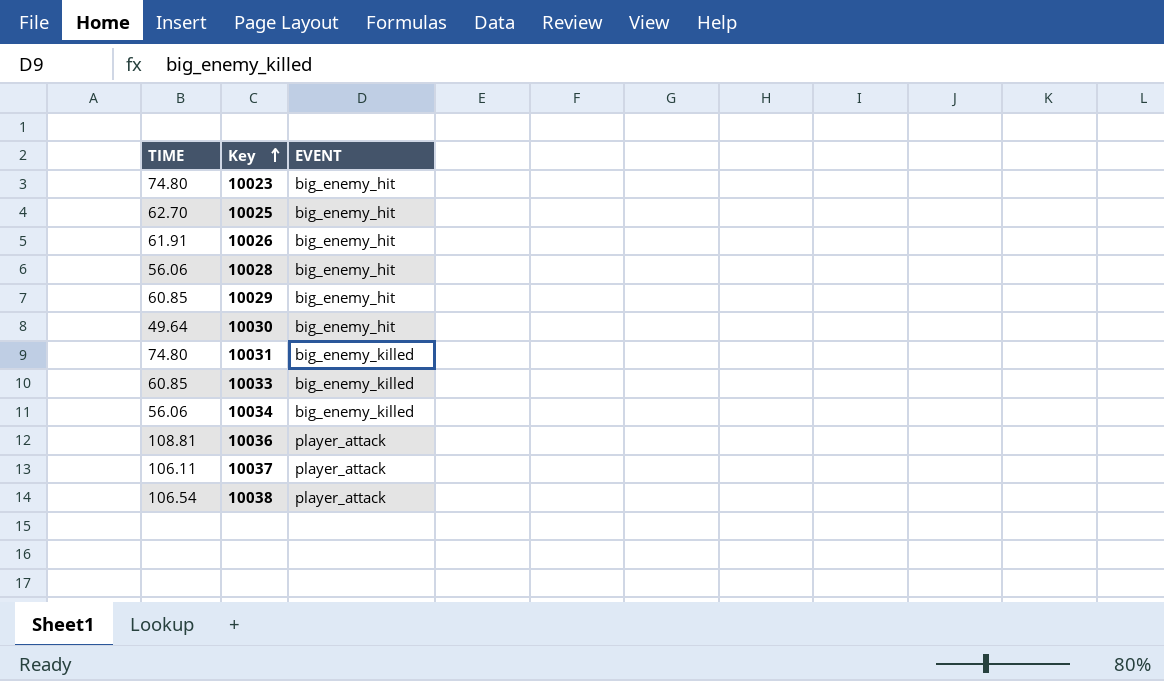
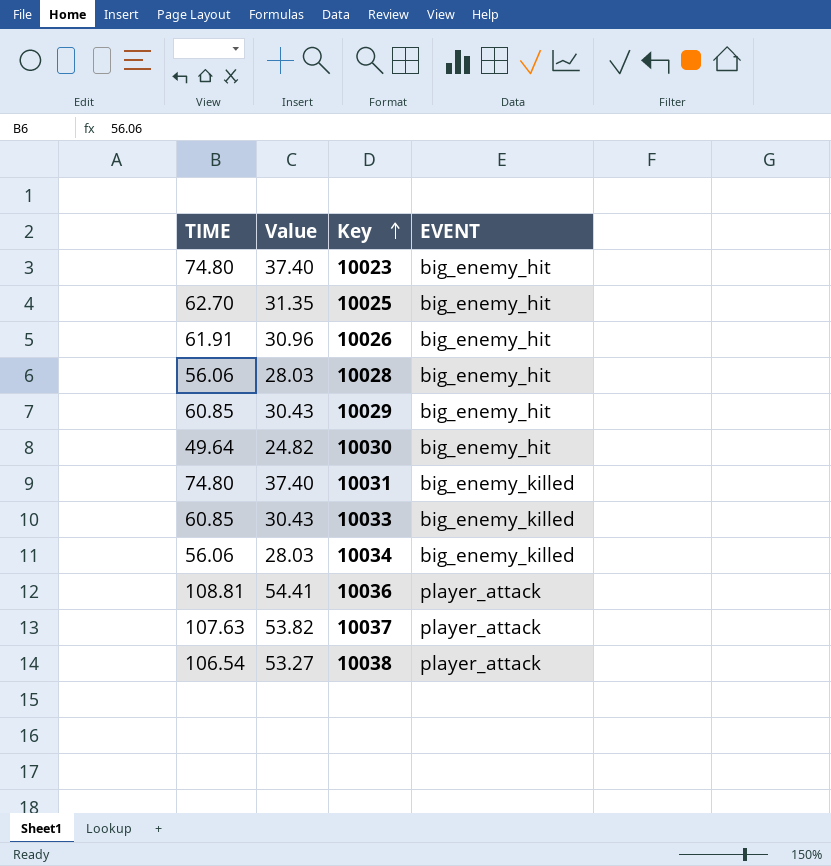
column Value | formula: none -> [TIME] * 0.5
10037 | TIME: 106.11 -> 107.63

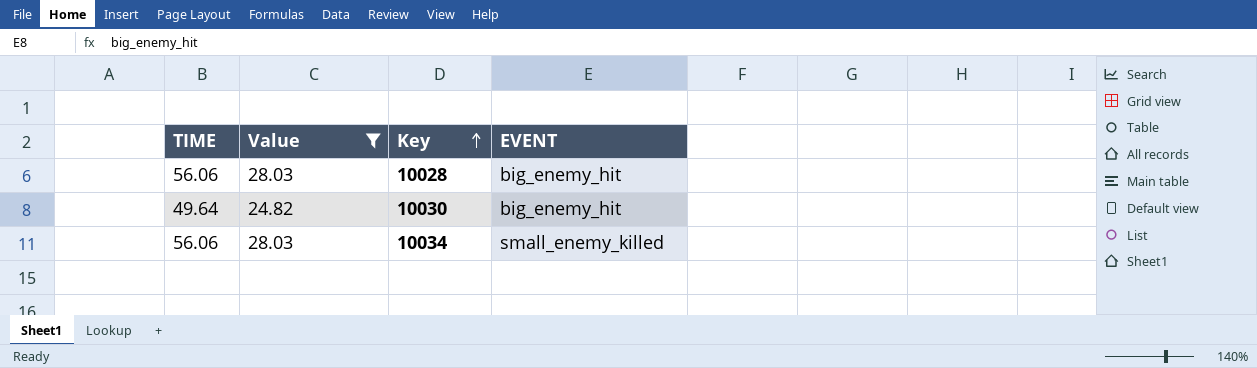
filter: none -> Value <= 28.03
10034 | EVENT: big_enemy_killed -> small_enemy_killed

